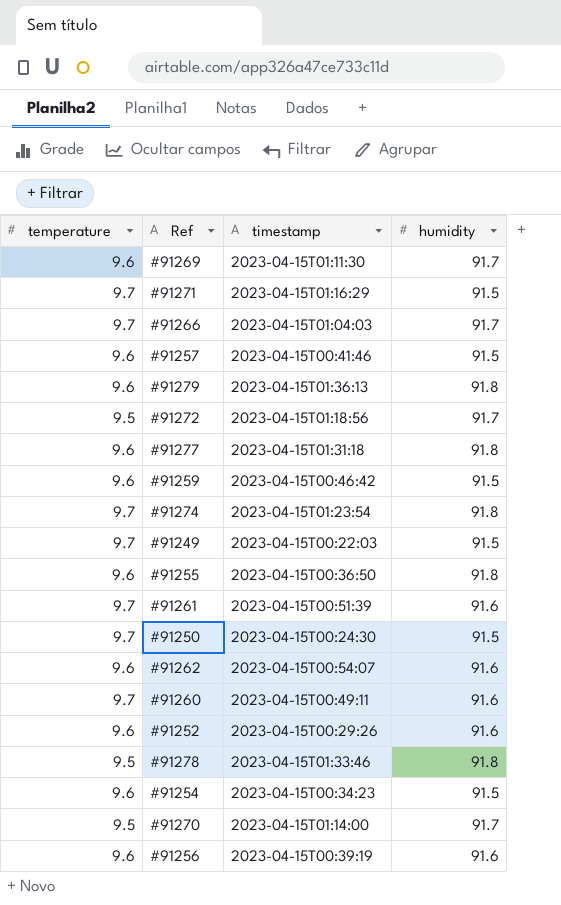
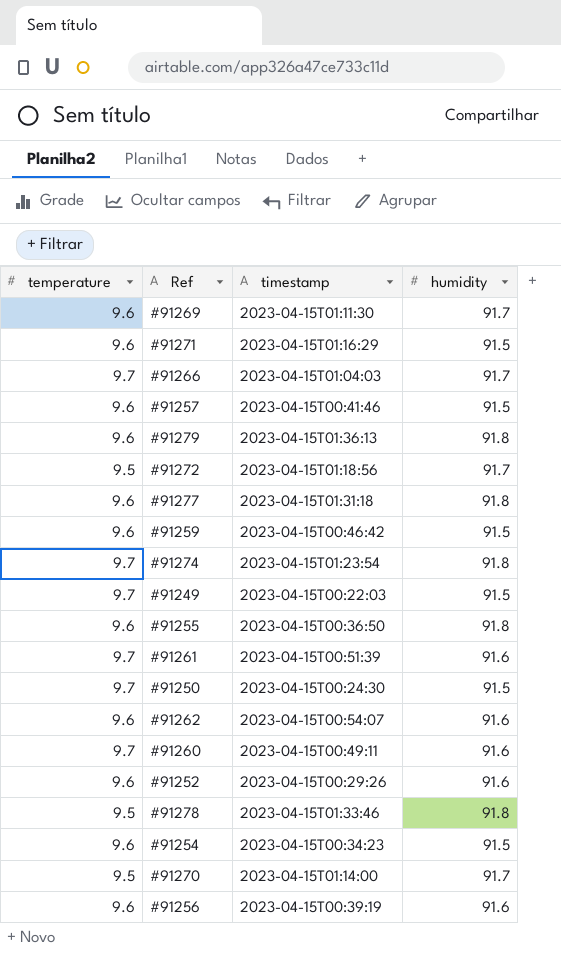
#91271 | temperature: 9.7 -> 9.6

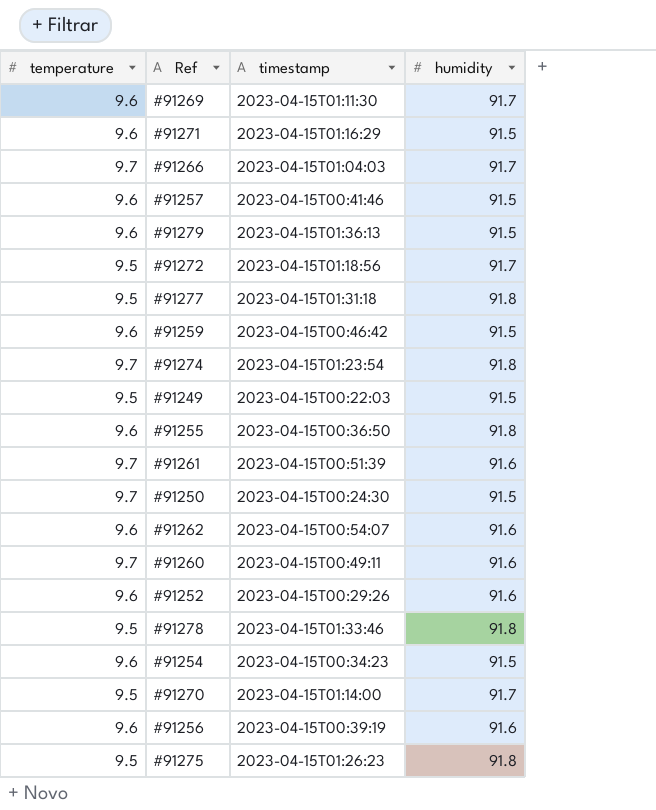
#91279 | humidity: 91.8 -> 91.5
#91277 | temperature: 9.6 -> 9.5
#91249 | temperature: 9.7 -> 9.5
row #91275: none -> 9.5 | 2023-04-15T01:26:23 | 91.8

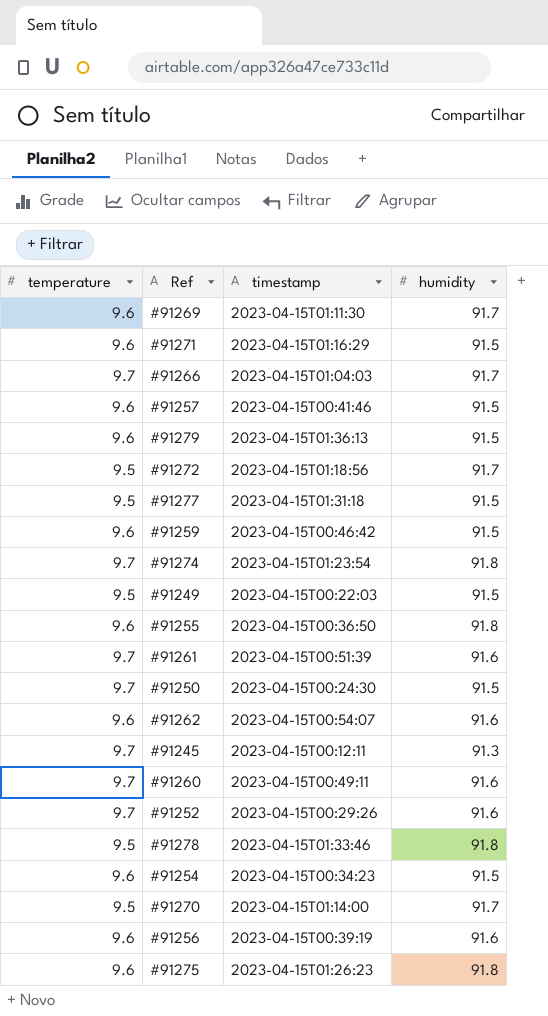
#91277 | humidity: 91.8 -> 91.5
row #91245: none -> 9.7 | 2023-04-15T00:12:11 | 91.3
#91252 | temperature: 9.6 -> 9.7
#91275 | temperature: 9.5 -> 9.6

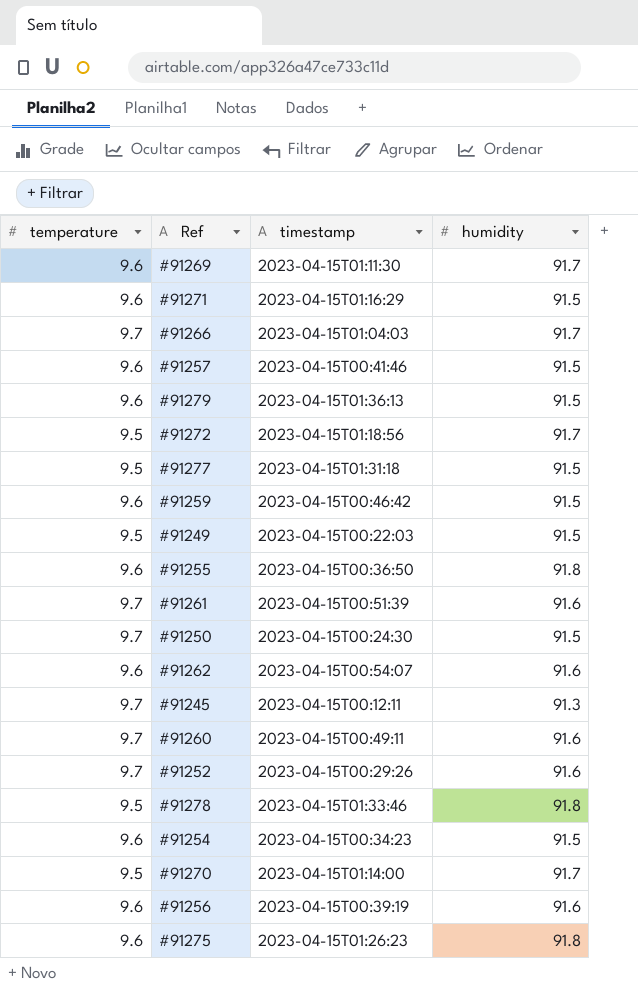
row #91274: 9.7 | 2023-04-15T01:23:54 | 91.8 -> none

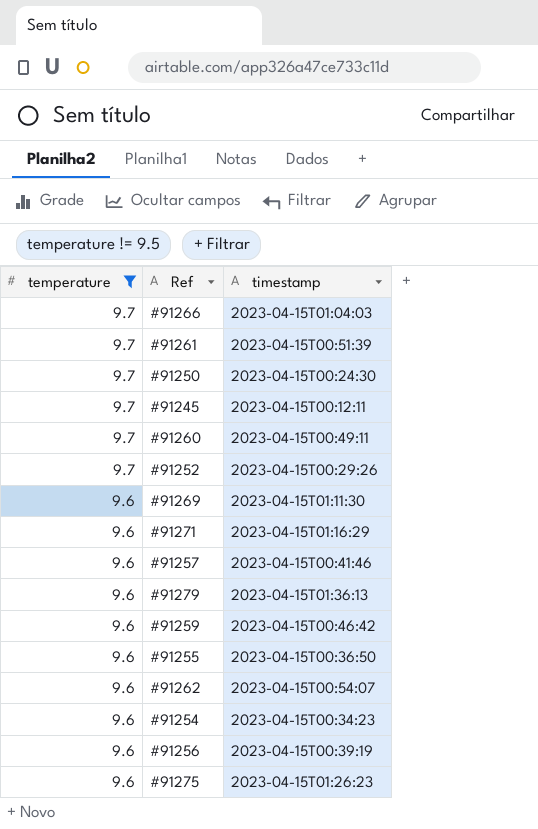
filter: none -> temperature != 9.5
row order: none -> temperature descending
column humidity | position: 4 -> none

